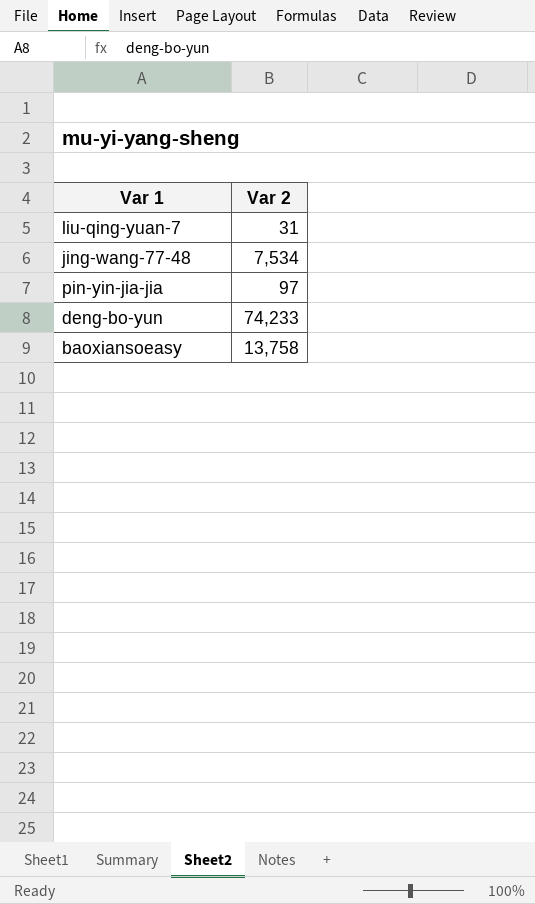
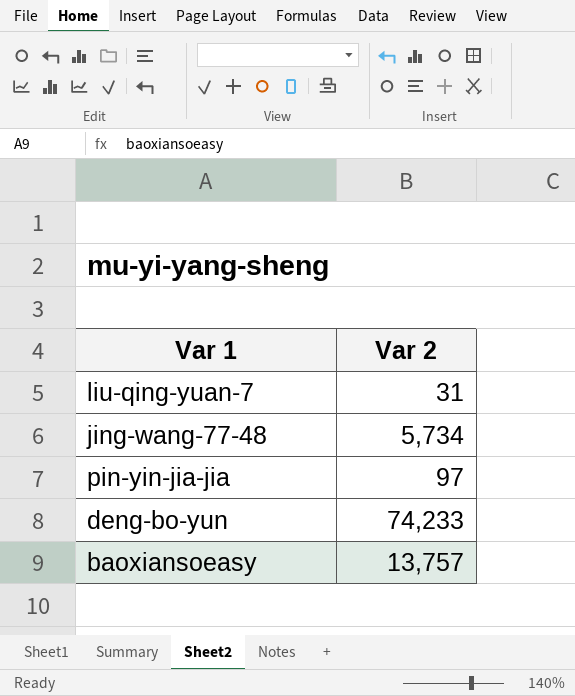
jing-wang-77-48 | Var 2: 7,534 -> 5,734
baoxiansoeasy | Var 2: 13,758 -> 13,757

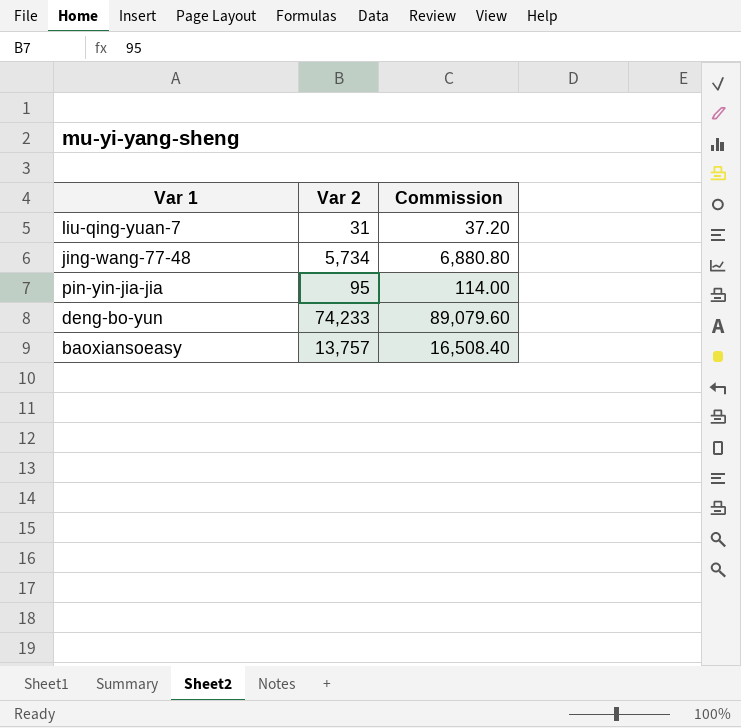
column Commission | formula: none -> [Var 2] * 1.2
pin-yin-jia-jia | Var 2: 97 -> 95

